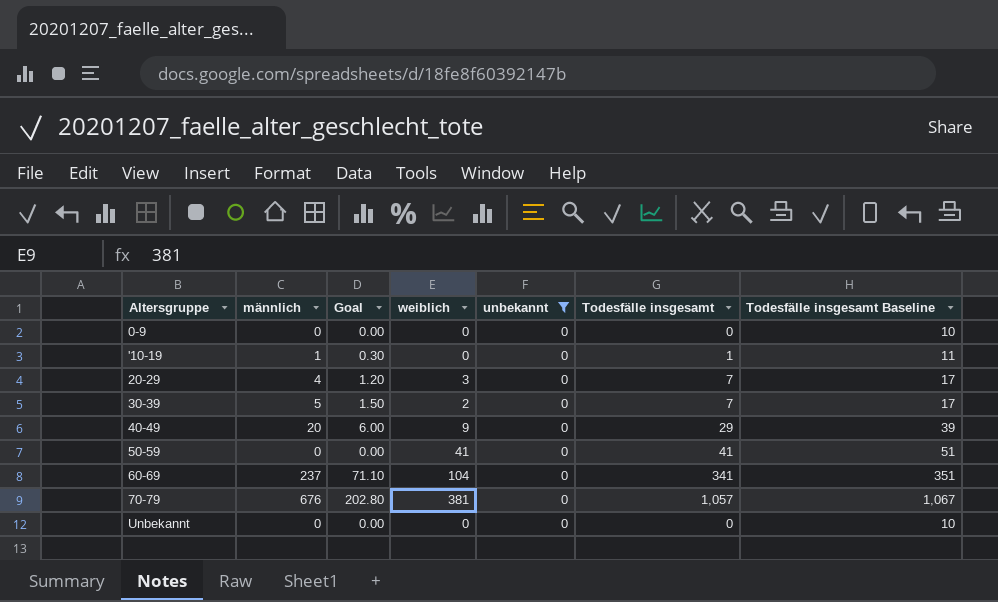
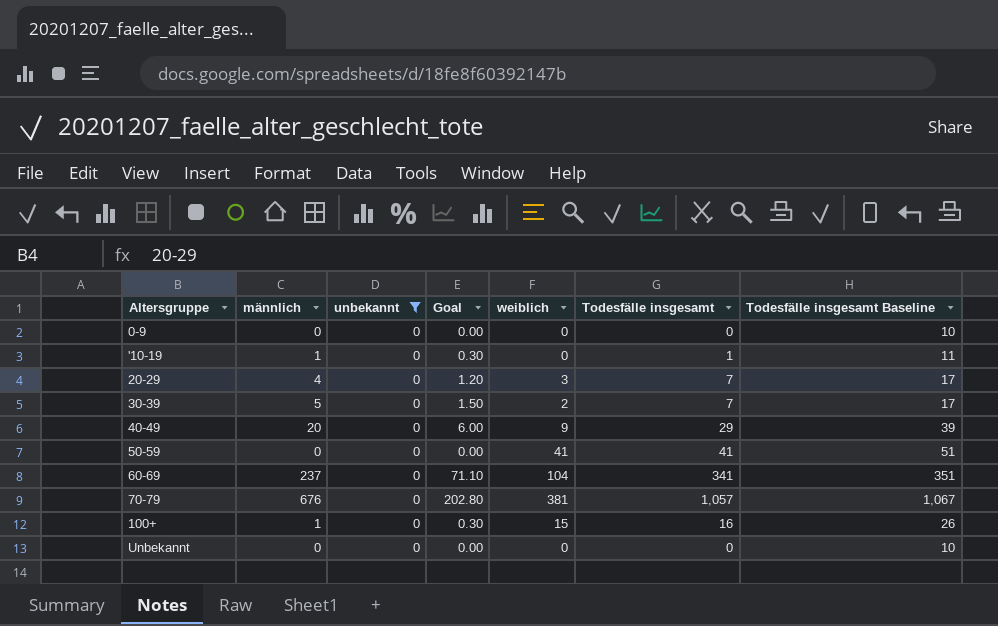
column unbekannt | position: 5 -> 3
row 100+: none -> 1 | 0 | 0.30 | 15 | 16 | 26

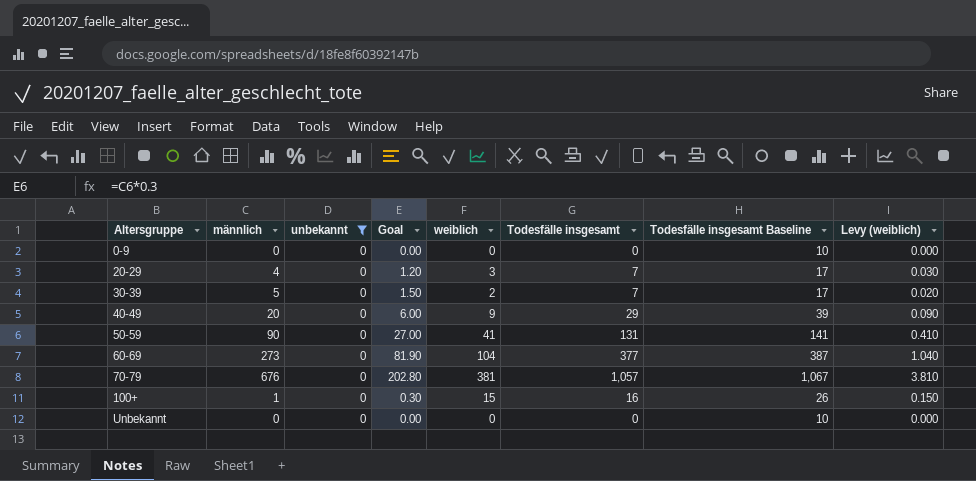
column Levy (weiblich) | formula: none -> [weiblich] * 0.01
row '10-19: 1 | 0 | 0.30 | 0 | 1 | 11 -> none
50-59 | männlich: 0 -> 90
50-59 | Goal: 0.00 -> 27.00
50-59 | Todesfälle insgesamt: 41 -> 131
50-59 | Todesfälle insgesamt Baseline: 51 -> 141
60-69 | männlich: 237 -> 273
60-69 | Goal: 71.10 -> 81.90
60-69 | Todesfälle insgesamt: 341 -> 377
60-69 | Todesfälle insgesamt Baseline: 351 -> 387

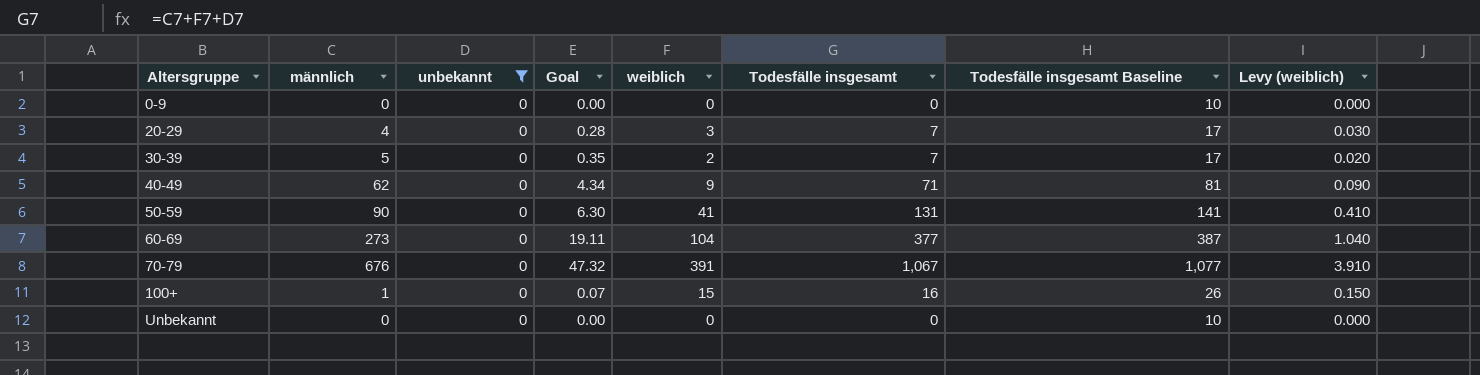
column Goal | formula: [männlich] * 0.3 -> [männlich] * 0.07
40-49 | männlich: 20 -> 62
40-49 | Todesfälle insgesamt: 29 -> 71
40-49 | Todesfälle insgesamt Baseline: 39 -> 81
70-79 | weiblich: 381 -> 391
70-79 | Todesfälle insgesamt: 1,057 -> 1,067
70-79 | Todesfälle insgesamt Baseline: 1,067 -> 1,077
70-79 | Levy (weiblich): 3.810 -> 3.910

